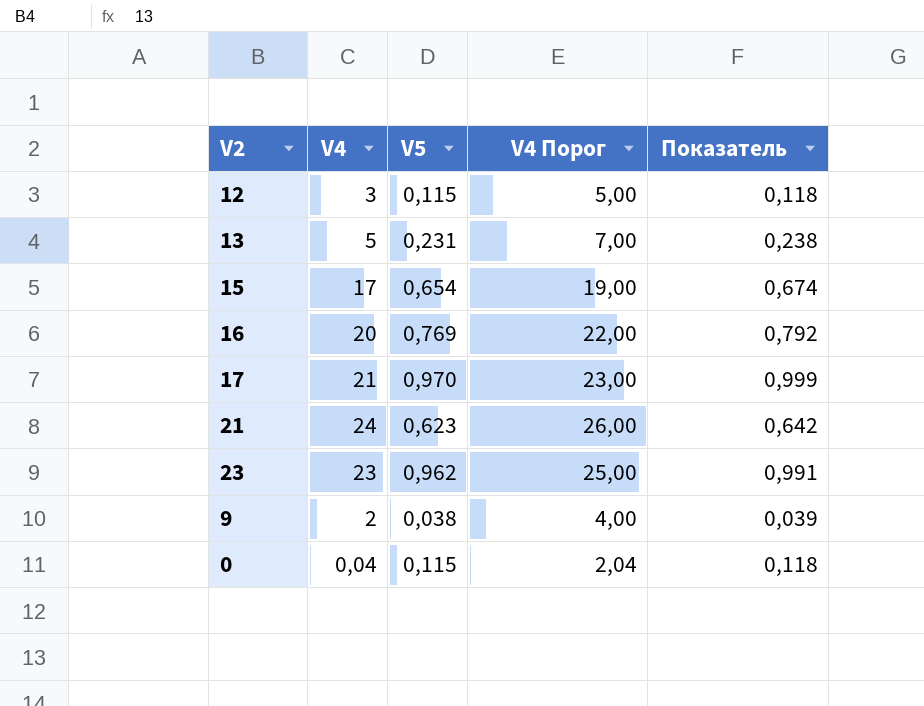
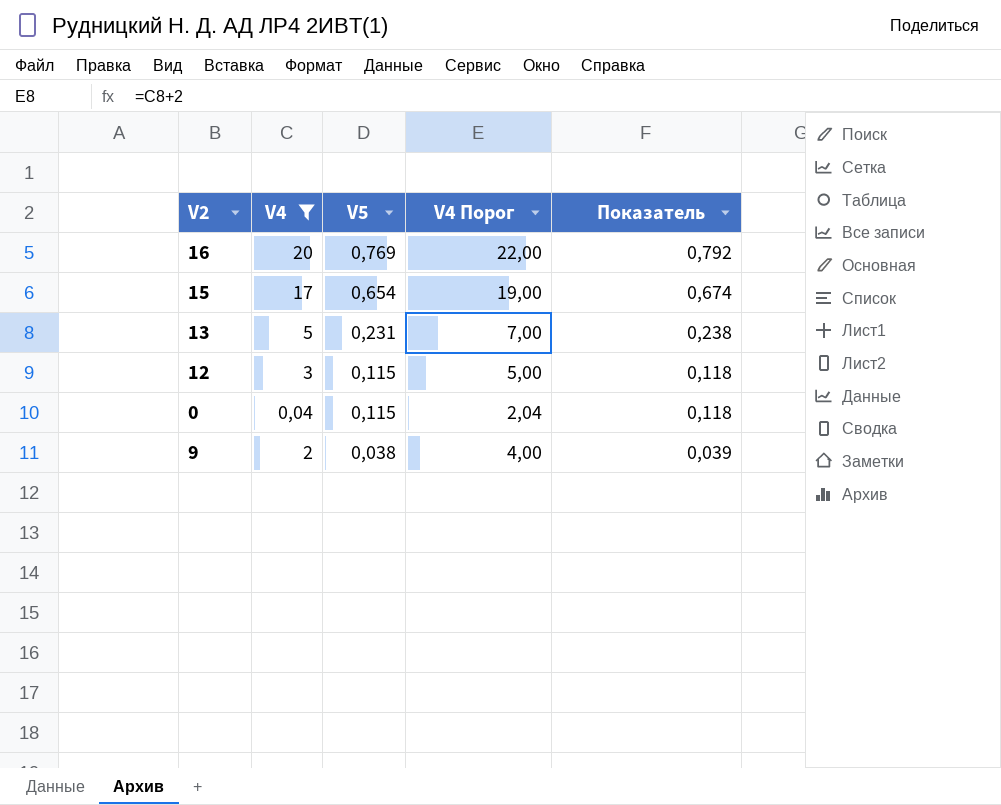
filter: none -> V4 <= 20
row order: none -> V5 descending

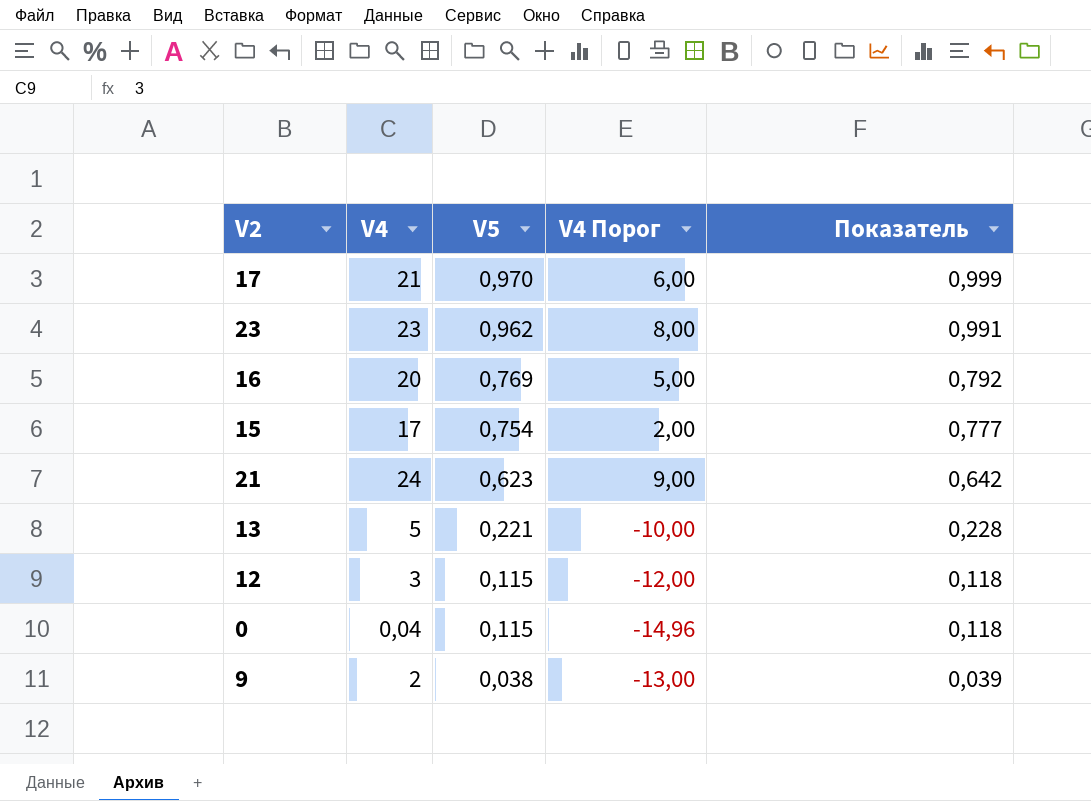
filter: V4 <= 20 -> none
column V4 Порог | formula: [V4] + 2 -> [V4] - 15
15 | V5: 0,654 -> 0,754
15 | Показатель: 0,674 -> 0,777
13 | V5: 0,231 -> 0,221
13 | Показатель: 0,238 -> 0,228

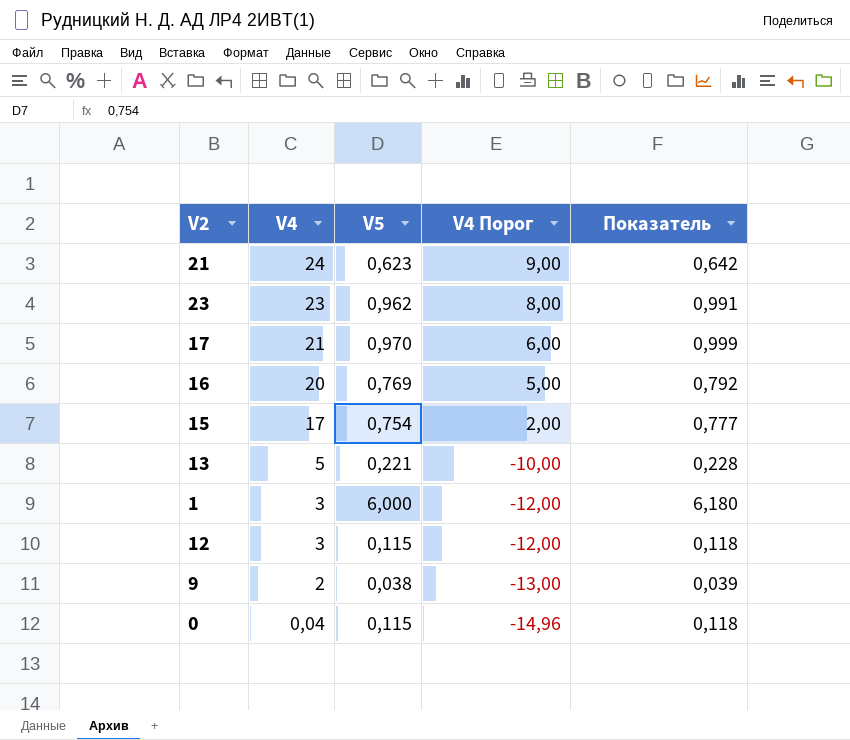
row order: V5 descending -> V4 descending
row 1: none -> 3 | 6,000 | -12,00 | 6,180

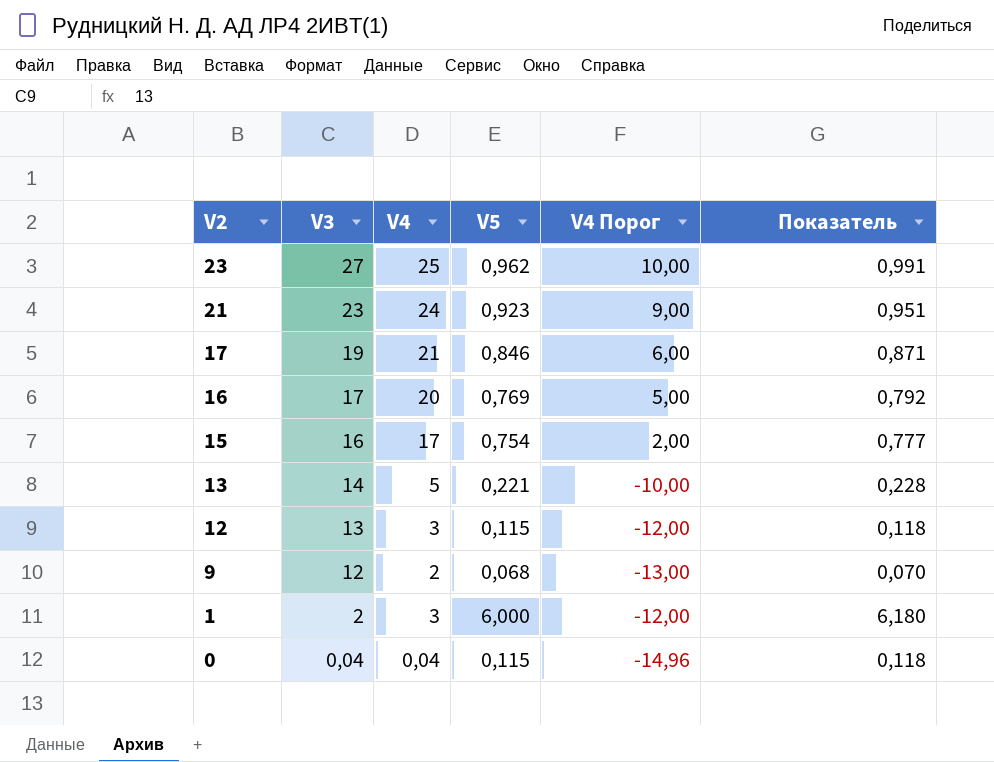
row order: V4 descending -> V2 descending
column V3 | position: none -> 2
23 | V4: 23 -> 25
23 | V4 Порог: 8,00 -> 10,00
21 | V5: 0,623 -> 0,923
21 | Показатель: 0,642 -> 0,951
17 | V5: 0,970 -> 0,846
17 | Показатель: 0,999 -> 0,871
9 | V5: 0,038 -> 0,068
9 | Показатель: 0,039 -> 0,070

